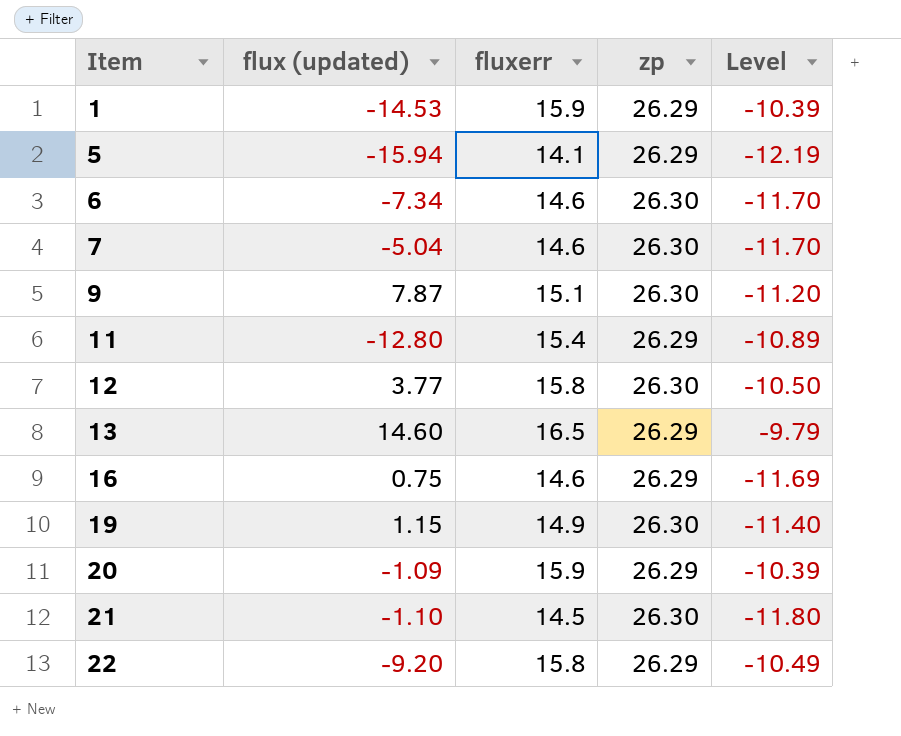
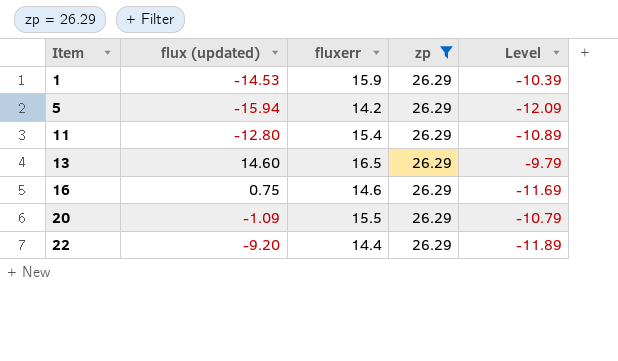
filter: none -> zp = 26.29
5 | fluxerr: 14.1 -> 14.2
5 | Level: -12.19 -> -12.09
20 | fluxerr: 15.9 -> 15.5
20 | Level: -10.39 -> -10.79
22 | fluxerr: 15.8 -> 14.4
22 | Level: -10.49 -> -11.89

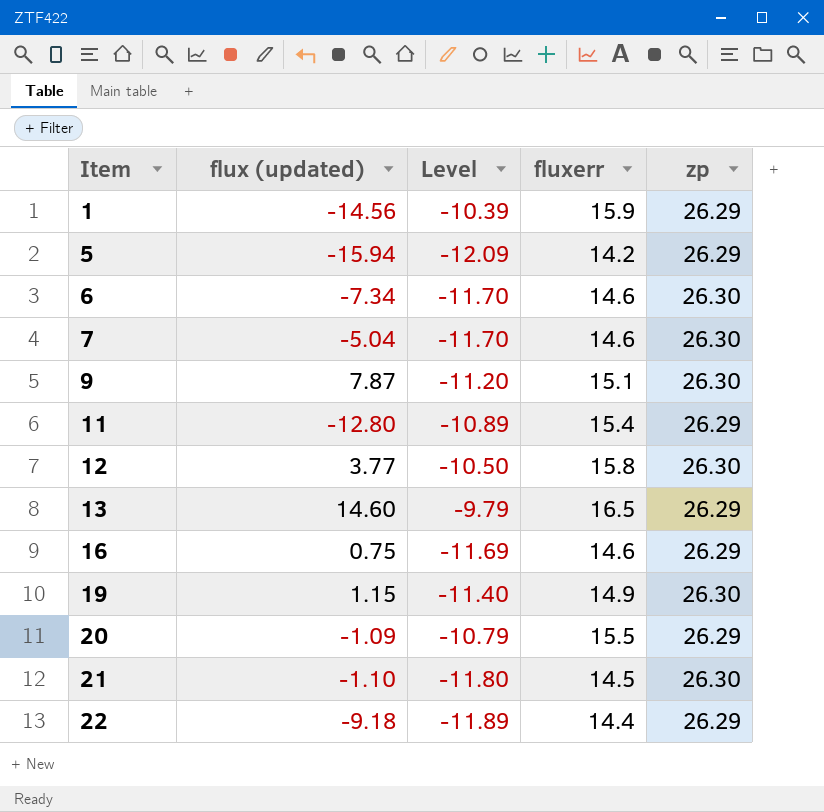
filter: zp = 26.29 -> none
column Level | position: 5 -> 3
1 | flux (updated): -14.53 -> -14.56
22 | flux (updated): -9.20 -> -9.18

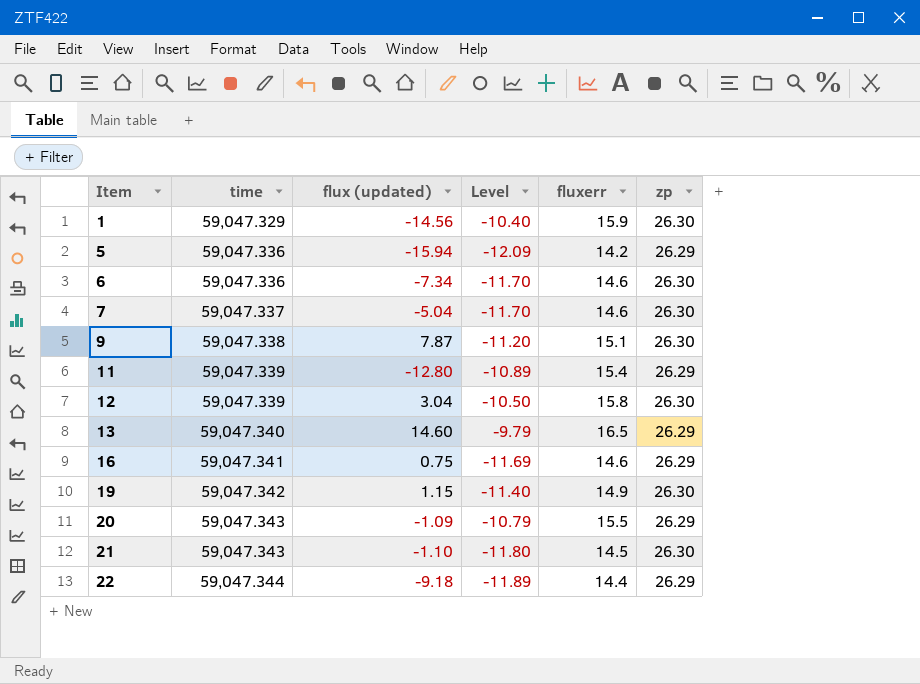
column time | position: none -> 2
1 | Level: -10.39 -> -10.40
1 | zp: 26.29 -> 26.30
12 | flux (updated): 3.77 -> 3.04

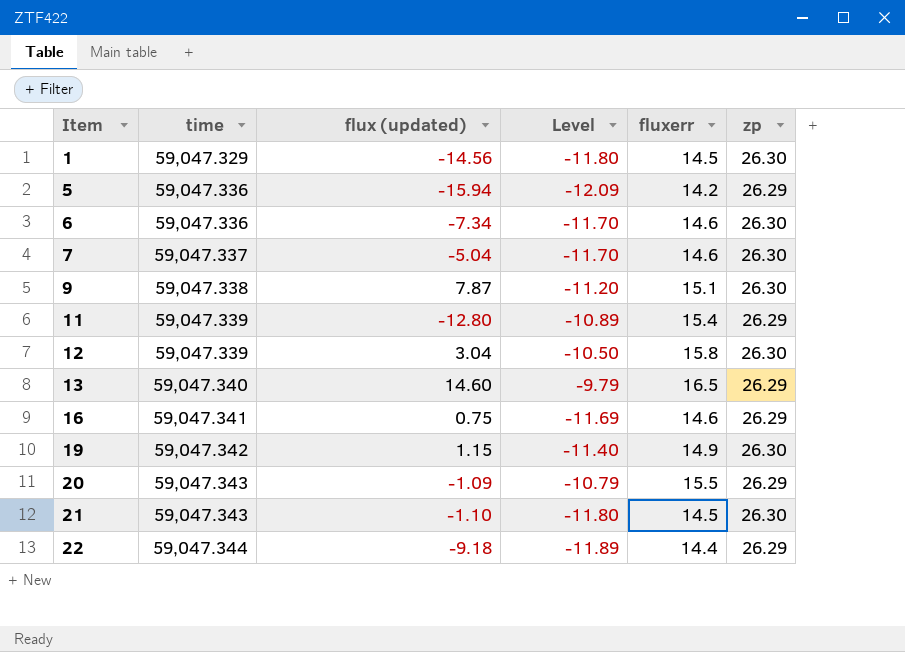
1 | Level: -10.40 -> -11.80
1 | fluxerr: 15.9 -> 14.5

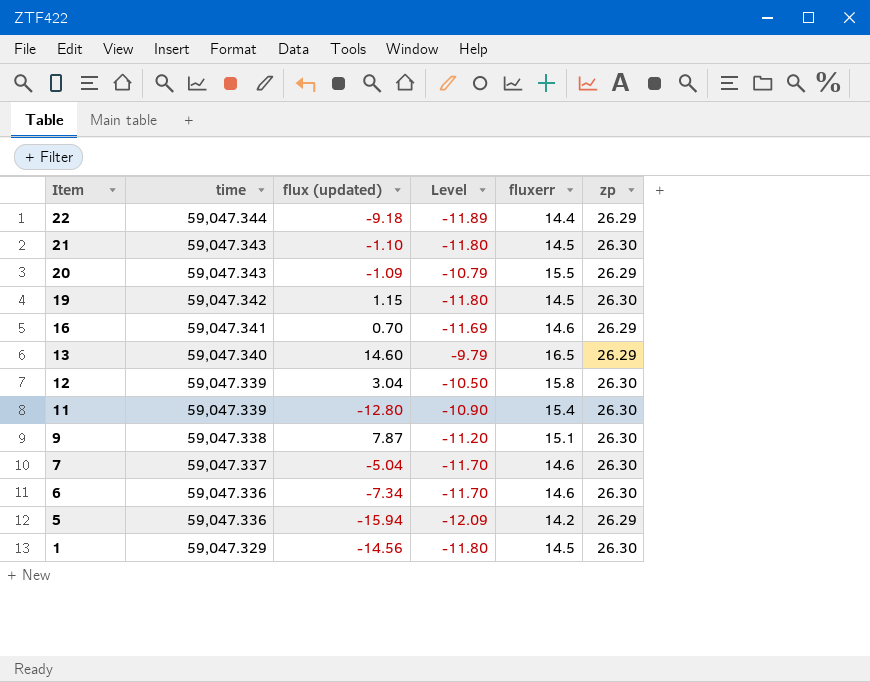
row order: Item ascending -> Item descending
19 | Level: -11.40 -> -11.80
19 | fluxerr: 14.9 -> 14.5
16 | flux (updated): 0.75 -> 0.70
11 | Level: -10.89 -> -10.90
11 | zp: 26.29 -> 26.30

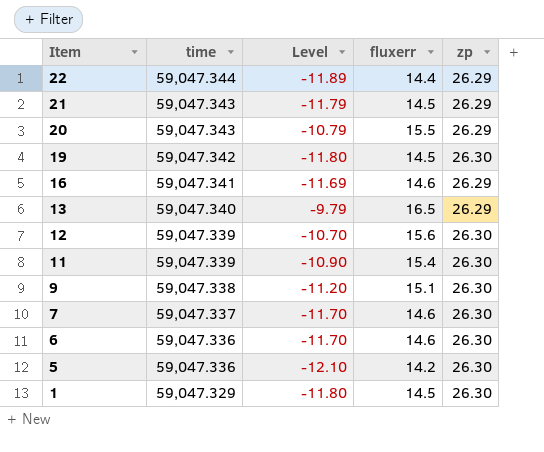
column flux (updated) | position: 3 -> none
21 | Level: -11.80 -> -11.79
21 | zp: 26.30 -> 26.29
12 | Level: -10.50 -> -10.70
12 | fluxerr: 15.8 -> 15.6
5 | Level: -12.09 -> -12.10
5 | zp: 26.29 -> 26.30

